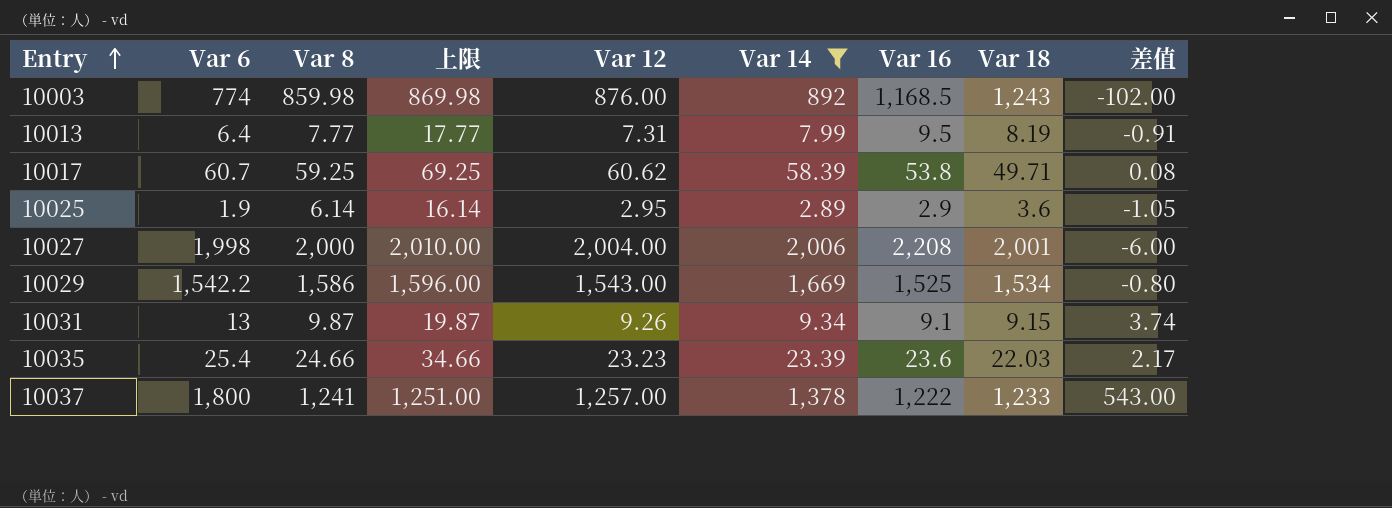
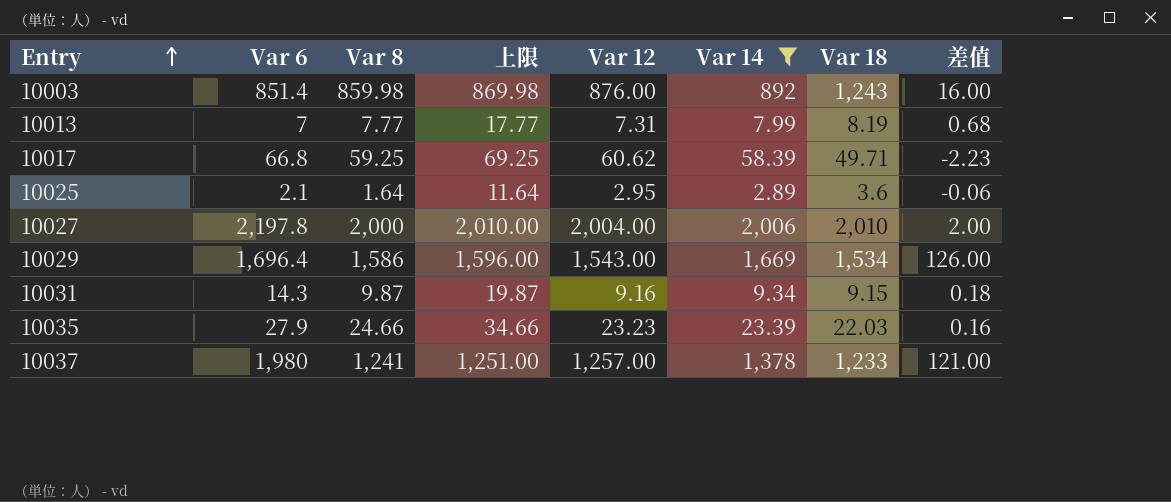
column Var 16 | position: 7 -> none
column 差值 | formula: [Var 6] - [Var 12] -> [Var 14] - [Var 12]
10003 | Var 6: 774 -> 851.4
10013 | Var 6: 6.4 -> 7
10017 | Var 6: 60.7 -> 66.8
10025 | Var 6: 1.9 -> 2.1
10025 | Var 8: 6.14 -> 1.64
10025 | 上限: 16.14 -> 11.64
10027 | Var 6: 1,998 -> 2,197.8
10027 | Var 18: 2,001 -> 2,010
10029 | Var 6: 1,542.2 -> 1,696.4
10031 | Var 6: 13 -> 14.3
10031 | Var 12: 9.26 -> 9.16
10035 | Var 6: 25.4 -> 27.9
10037 | Var 6: 1,800 -> 1,980

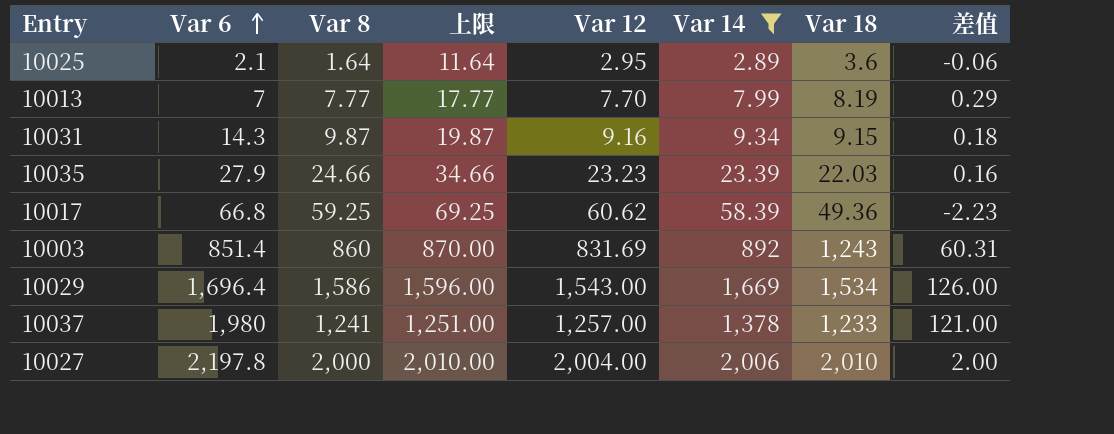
row order: Entry ascending -> Var 6 ascending
10013 | Var 12: 7.31 -> 7.70
10013 | 差值: 0.68 -> 0.29
10017 | Var 18: 49.71 -> 49.36
10003 | Var 8: 859.98 -> 860
10003 | 上限: 869.98 -> 870.00
10003 | Var 12: 876.00 -> 831.69
10003 | 差值: 16.00 -> 60.31

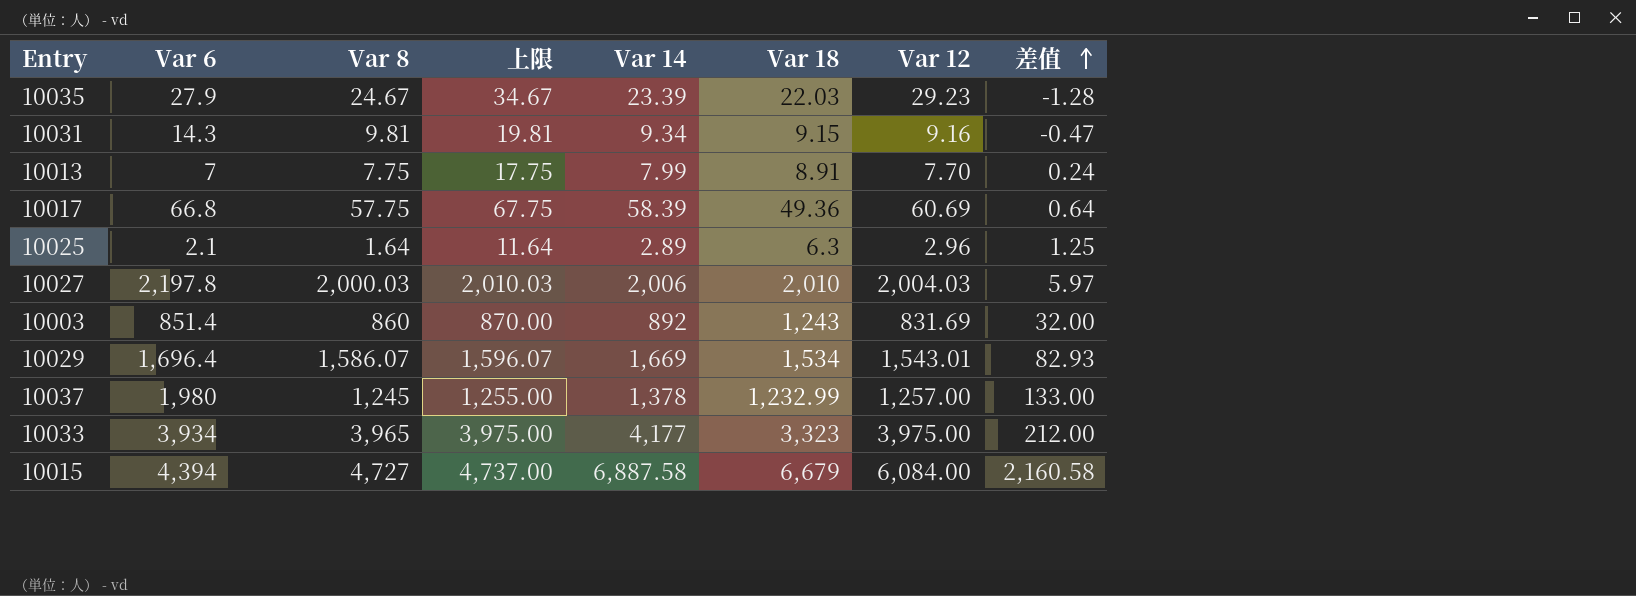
filter: Var 14 <= 2,006 -> none
row order: Var 6 ascending -> 差值 ascending
column Var 12 | position: 5 -> 7
column 差值 | formula: [Var 14] - [Var 12] -> [Var 14] - [Var 8]
10035 | Var 8: 24.66 -> 24.67
10035 | 上限: 34.66 -> 34.67
10035 | Var 12: 23.23 -> 29.23
10031 | Var 8: 9.87 -> 9.81
10031 | 上限: 19.87 -> 19.81
10013 | Var 8: 7.77 -> 7.75
10013 | 上限: 17.77 -> 17.75
10013 | Var 18: 8.19 -> 8.91
10017 | Var 8: 59.25 -> 57.75
10017 | 上限: 69.25 -> 67.75
10017 | Var 12: 60.62 -> 60.69
10025 | Var 18: 3.6 -> 6.3
10025 | Var 12: 2.95 -> 2.96
10027 | Var 8: 2,000 -> 2,000.03
10027 | 上限: 2,010.00 -> 2,010.03
10027 | Var 12: 2,004.00 -> 2,004.03
10029 | Var 8: 1,586 -> 1,586.07
10029 | 上限: 1,596.00 -> 1,596.07
10029 | Var 12: 1,543.00 -> 1,543.01
10037 | Var 8: 1,241 -> 1,245
10037 | 上限: 1,251.00 -> 1,255.00
10037 | Var 18: 1,233 -> 1,232.99

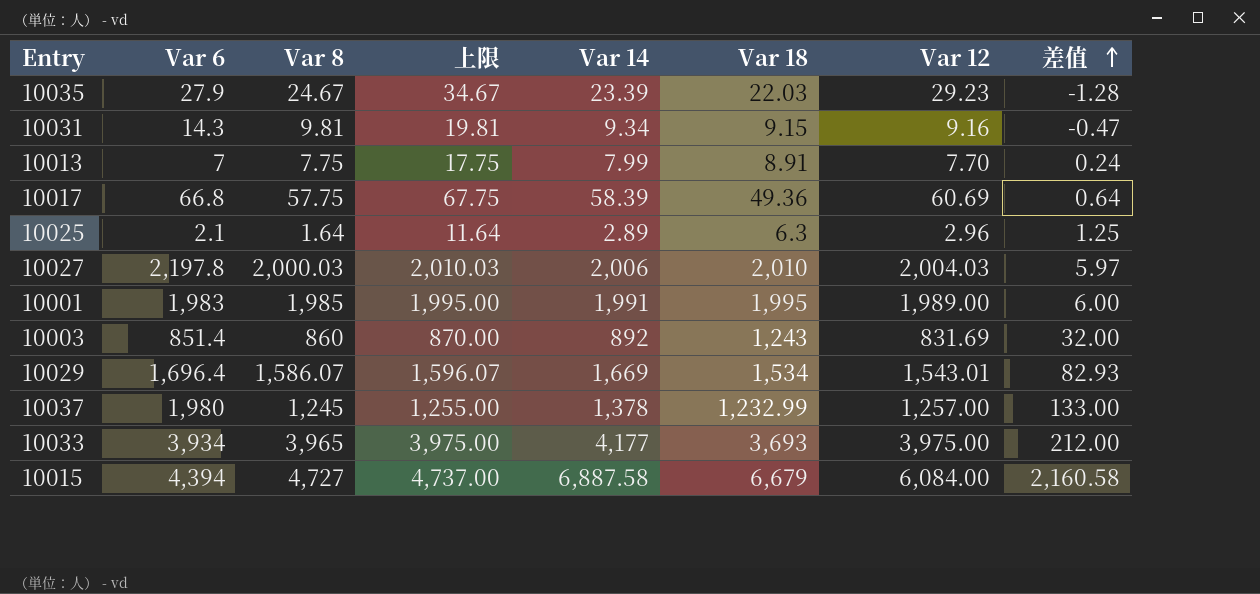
row 10001: none -> 1,983 | 1,985 | 1,995.00 | 1,991 | 1,995 | 1,989.00 | 6.00
10033 | Var 18: 3,323 -> 3,693

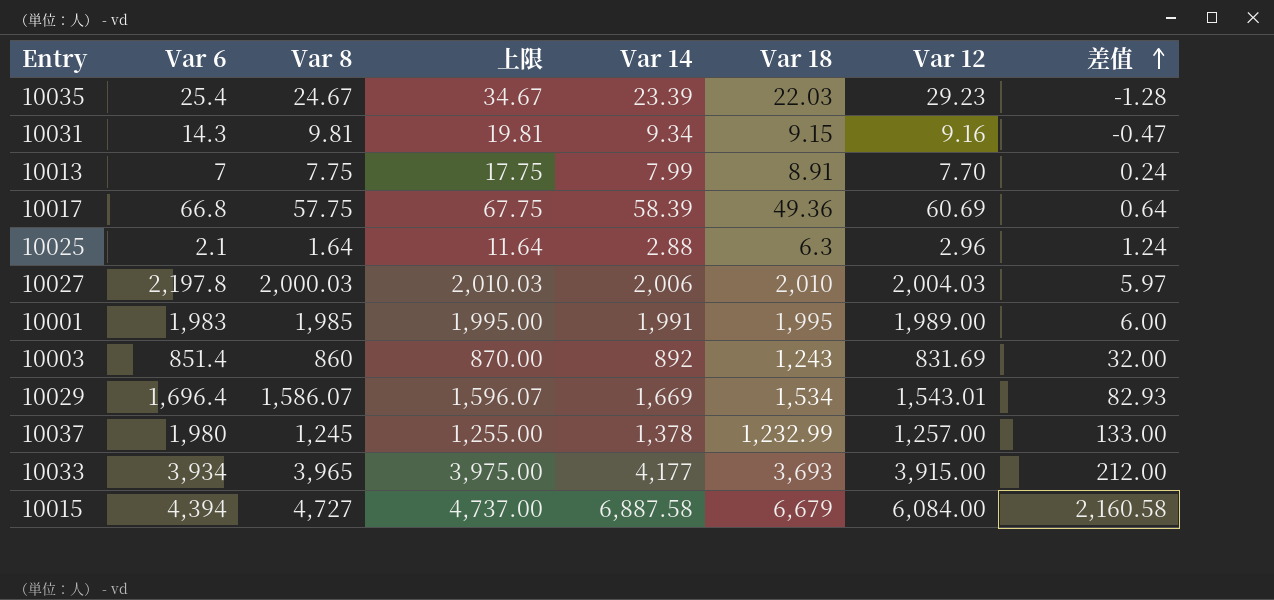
10035 | Var 6: 27.9 -> 25.4
10025 | Var 14: 2.89 -> 2.88
10025 | 差值: 1.25 -> 1.24
10033 | Var 12: 3,975.00 -> 3,915.00

